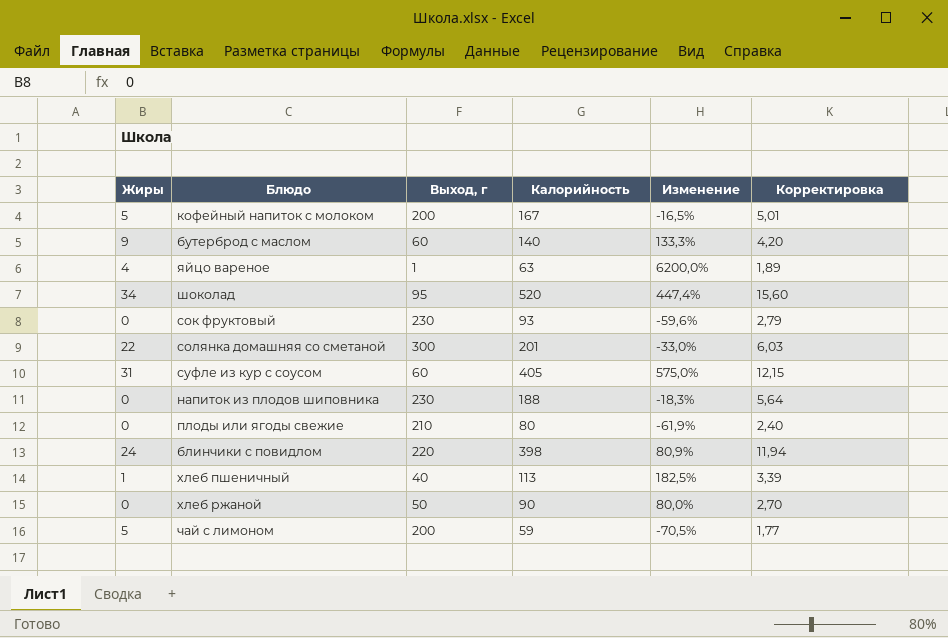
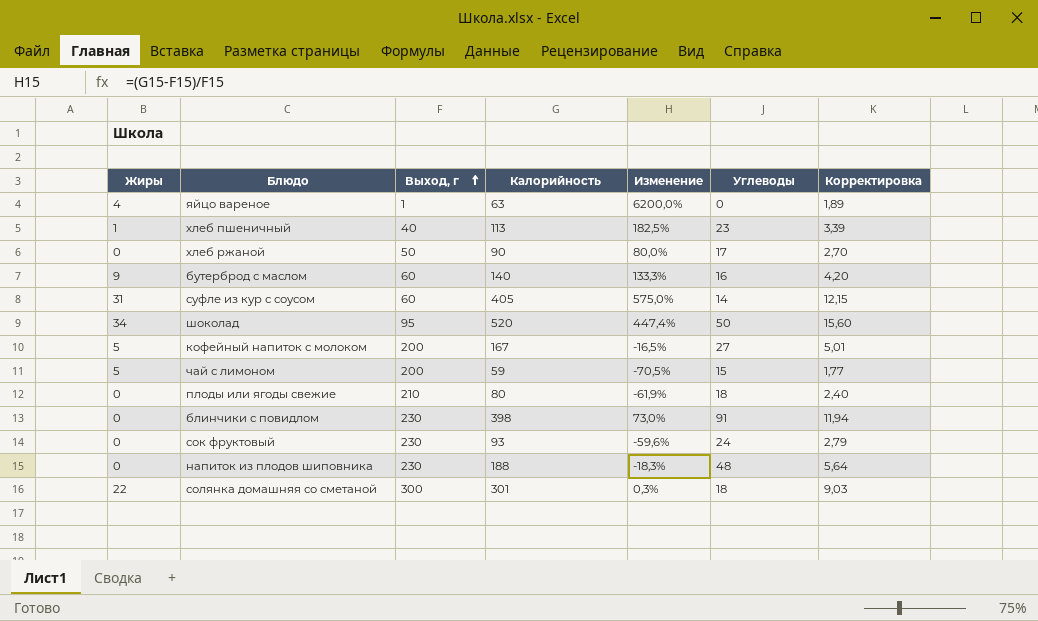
row order: none -> Выход, г ascending
column Углеводы | position: none -> 6
блинчики с повидлом | Жиры: 24 -> 0
блинчики с повидлом | Выход, г: 220 -> 230
блинчики с повидлом | Изменение: 80,9% -> 73,0%
солянка домашняя со сметаной | Калорийность: 201 -> 301
солянка домашняя со сметаной | Изменение: -33,0% -> 0,3%
солянка домашняя со сметаной | Корректировка: 6,03 -> 9,03

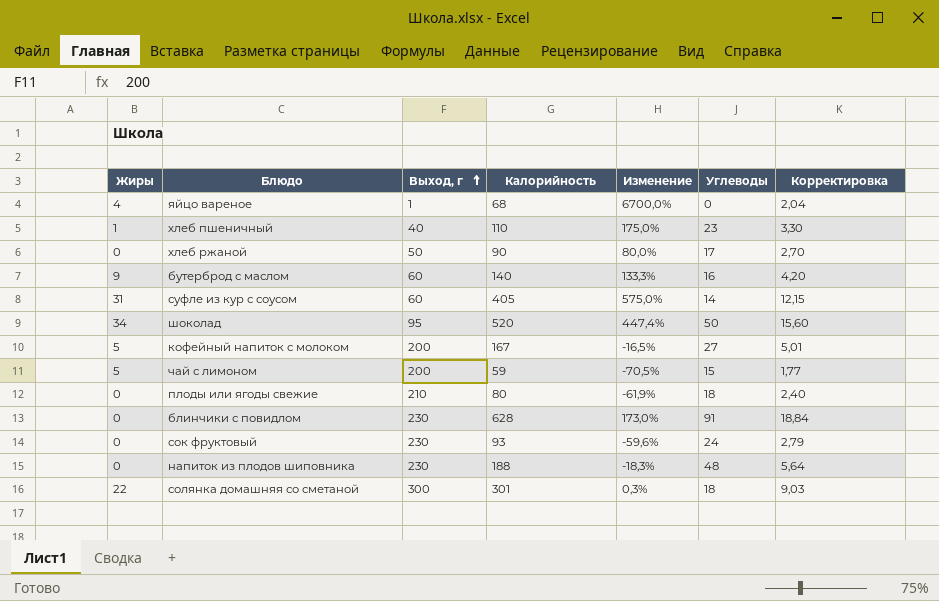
яйцо вареное | Калорийность: 63 -> 68
яйцо вареное | Изменение: 6200,0% -> 6700,0%
яйцо вареное | Корректировка: 1,89 -> 2,04
хлеб пшеничный | Калорийность: 113 -> 110
хлеб пшеничный | Изменение: 182,5% -> 175,0%
хлеб пшеничный | Корректировка: 3,39 -> 3,30
блинчики с повидлом | Калорийность: 398 -> 628
блинчики с повидлом | Изменение: 73,0% -> 173,0%
блинчики с повидлом | Корректировка: 11,94 -> 18,84

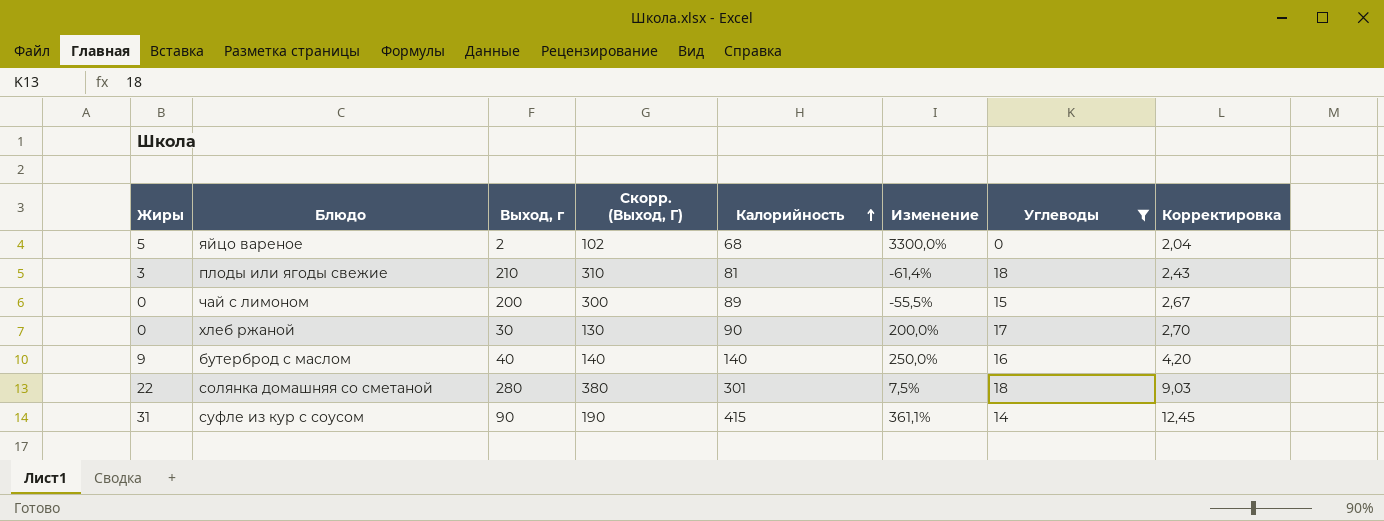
filter: none -> Углеводы <= 18
row order: Выход, г ascending -> Калорийность ascending
column Скорр. (Выход, Г) | formula: none -> [Выход, г] + 100
яйцо вареное | Жиры: 4 -> 5
яйцо вареное | Выход, г: 1 -> 2
яйцо вареное | Изменение: 6700,0% -> 3300,0%
плоды или ягоды свежие | Жиры: 0 -> 3
плоды или ягоды свежие | Калорийность: 80 -> 81
плоды или ягоды свежие | Изменение: -61,9% -> -61,4%
плоды или ягоды свежие | Корректировка: 2,40 -> 2,43
чай с лимоном | Жиры: 5 -> 0
чай с лимоном | Калорийность: 59 -> 89
чай с лимоном | Изменение: -70,5% -> -55,5%
чай с лимоном | Корректировка: 1,77 -> 2,67
хлеб ржаной | Выход, г: 50 -> 30
хлеб ржаной | Изменение: 80,0% -> 200,0%
бутерброд с маслом | Выход, г: 60 -> 40
бутерброд с маслом | Изменение: 133,3% -> 250,0%
солянка домашняя со сметаной | Выход, г: 300 -> 280
солянка домашняя со сметаной | Изменение: 0,3% -> 7,5%
суфле из кур с соусом | Выход, г: 60 -> 90
суфле из кур с соусом | Калорийность: 405 -> 415
суфле из кур с соусом | Изменение: 575,0% -> 361,1%
суфле из кур с соусом | Корректировка: 12,15 -> 12,45

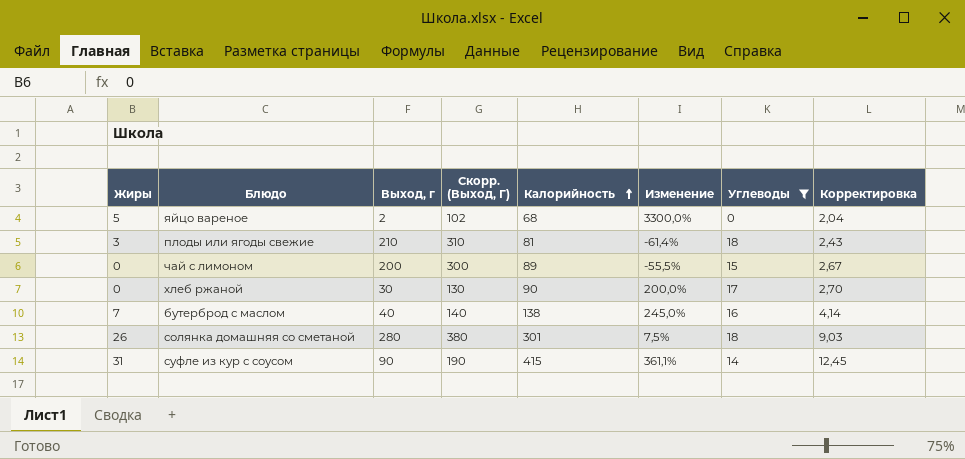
бутерброд с маслом | Жиры: 9 -> 7
бутерброд с маслом | Калорийность: 140 -> 138
бутерброд с маслом | Изменение: 250,0% -> 245,0%
бутерброд с маслом | Корректировка: 4,20 -> 4,14
солянка домашняя со сметаной | Жиры: 22 -> 26

